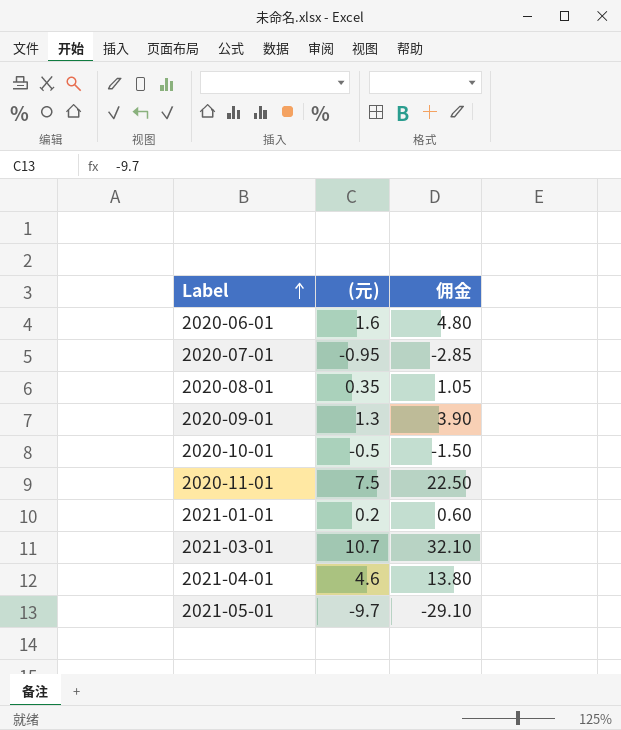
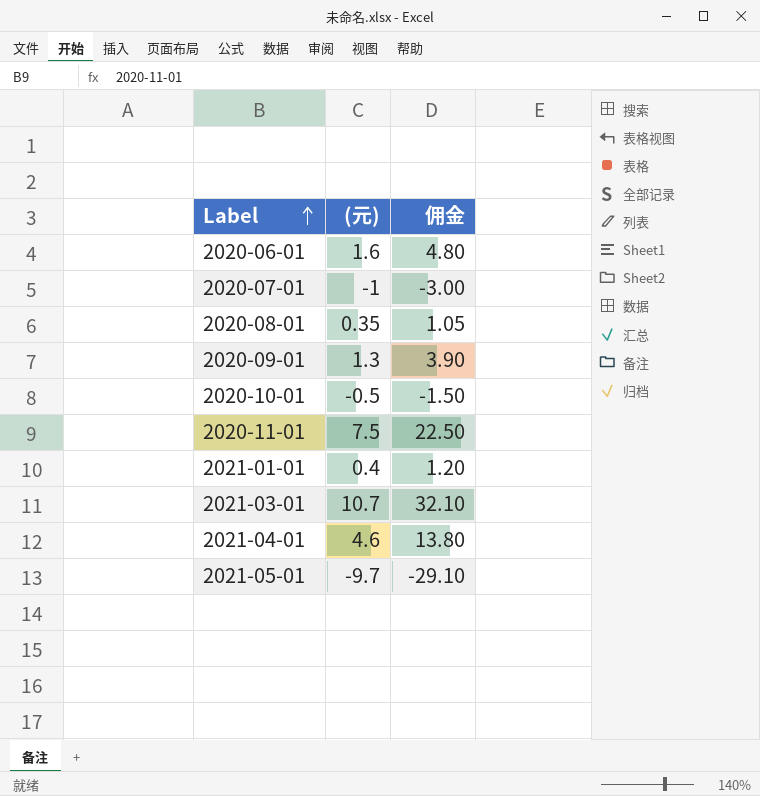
2020-07-01 | (元): -0.95 -> -1
2020-07-01 | 佣金: -2.85 -> -3.00
2021-01-01 | (元): 0.2 -> 0.4
2021-01-01 | 佣金: 0.60 -> 1.20

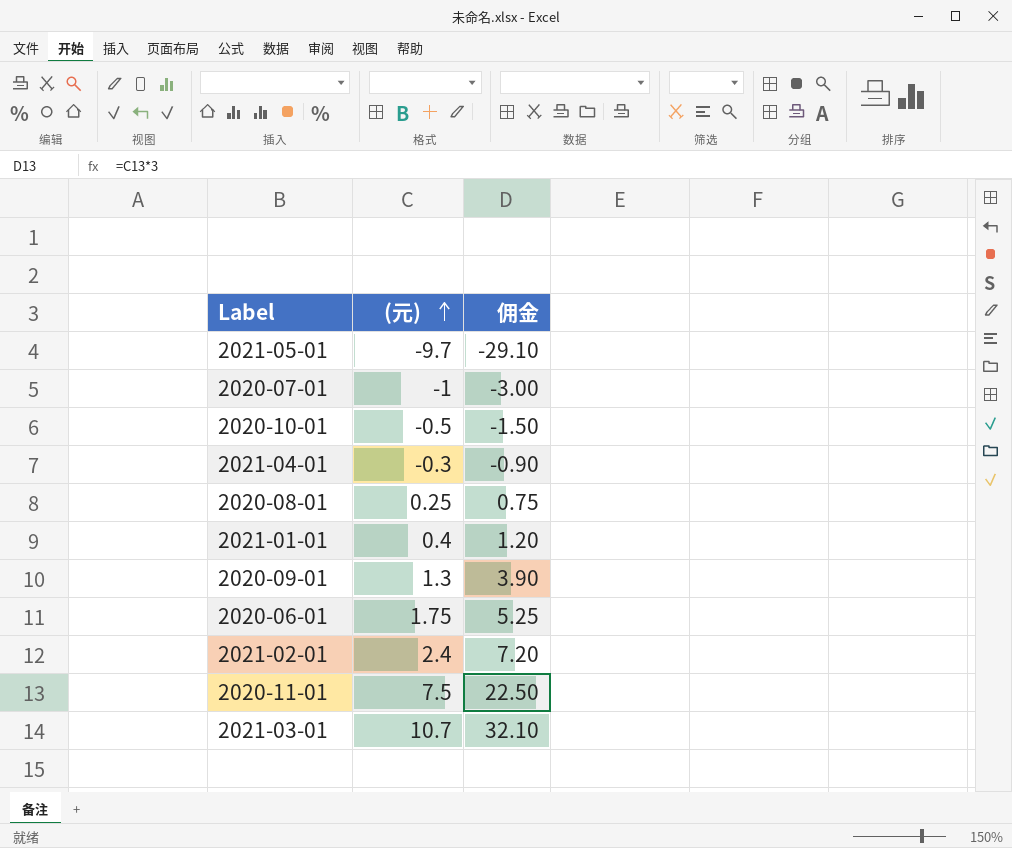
row order: Label ascending -> (元) ascending
2021-04-01 | (元): 4.6 -> -0.3
2021-04-01 | 佣金: 13.80 -> -0.90
2020-08-01 | (元): 0.35 -> 0.25
2020-08-01 | 佣金: 1.05 -> 0.75
2020-06-01 | (元): 1.6 -> 1.75
2020-06-01 | 佣金: 4.80 -> 5.25
row 2021-02-01: none -> 2.4 | 7.20

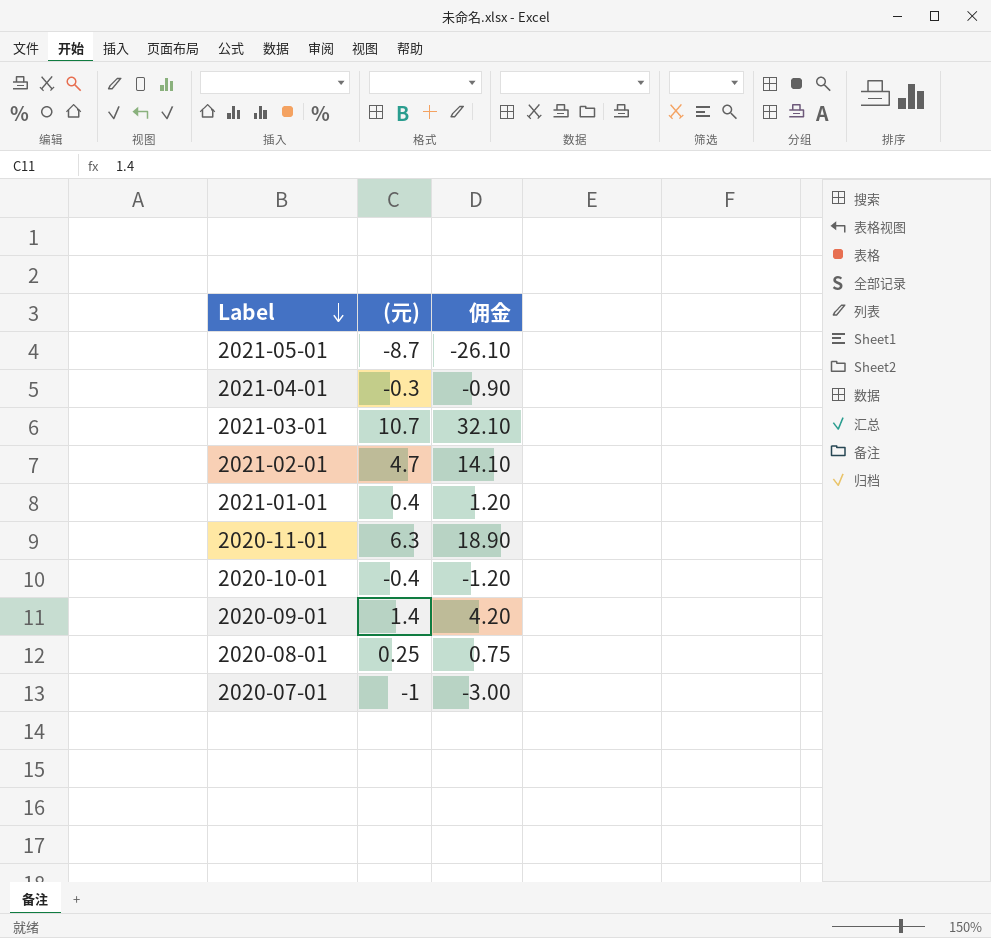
row order: (元) ascending -> Label descending
row 2020-06-01: 1.75 | 5.25 -> none
2021-05-01 | (元): -9.7 -> -8.7
2021-05-01 | 佣金: -29.10 -> -26.10
2021-02-01 | (元): 2.4 -> 4.7
2021-02-01 | 佣金: 7.20 -> 14.10
2020-11-01 | (元): 7.5 -> 6.3
2020-11-01 | 佣金: 22.50 -> 18.90
2020-10-01 | (元): -0.5 -> -0.4
2020-10-01 | 佣金: -1.50 -> -1.20
2020-09-01 | (元): 1.3 -> 1.4
2020-09-01 | 佣金: 3.90 -> 4.20

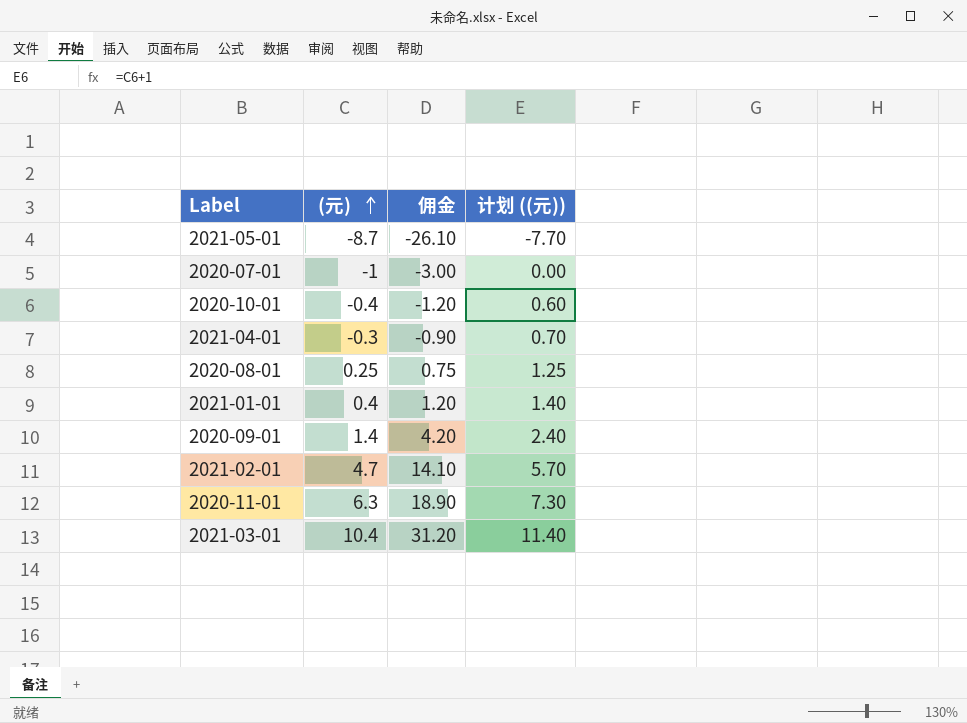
row order: Label descending -> (元) ascending
column 计划 ((元)) | formula: none -> [(元)] + 1
2021-03-01 | (元): 10.7 -> 10.4
2021-03-01 | 佣金: 32.10 -> 31.20

